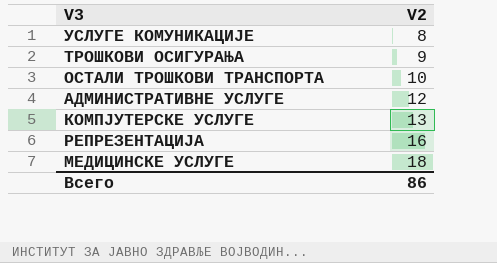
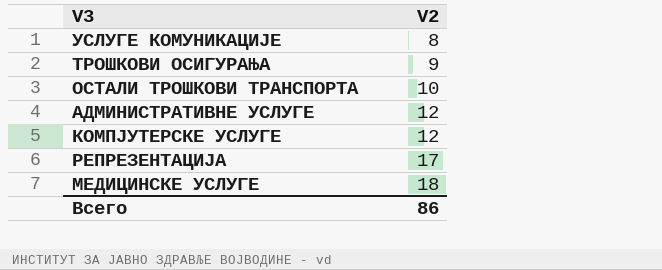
КОМПЈУТЕРСКЕ УСЛУГЕ | V2: 13 -> 12
РЕПРЕЗЕНТАЦИЈА | V2: 16 -> 17

